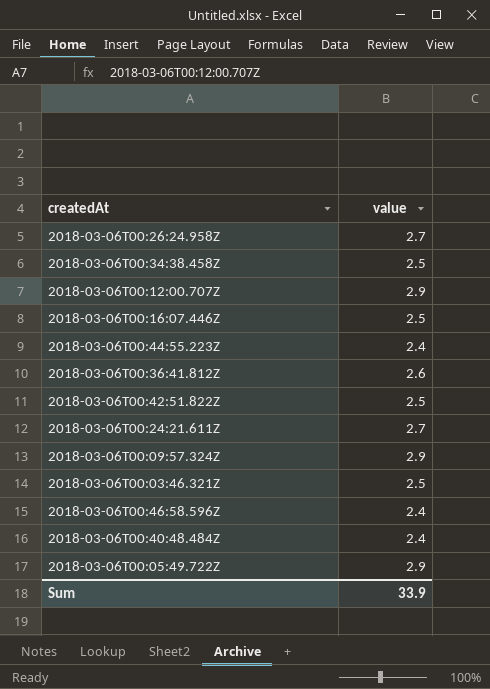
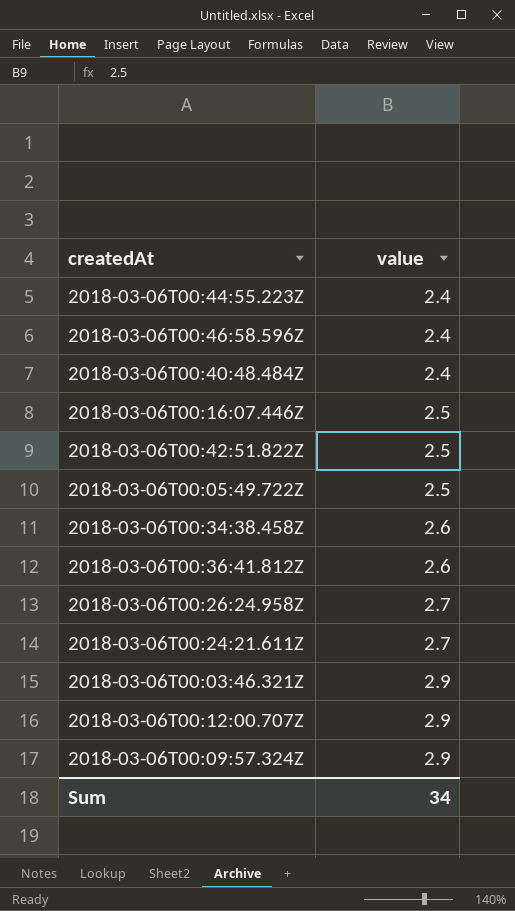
row order: none -> value ascending
2018-03-06T00:05:49.722Z | value: 2.9 -> 2.5
2018-03-06T00:34:38.458Z | value: 2.5 -> 2.6
2018-03-06T00:03:46.321Z | value: 2.5 -> 2.9
Sum | value: 33.9 -> 34

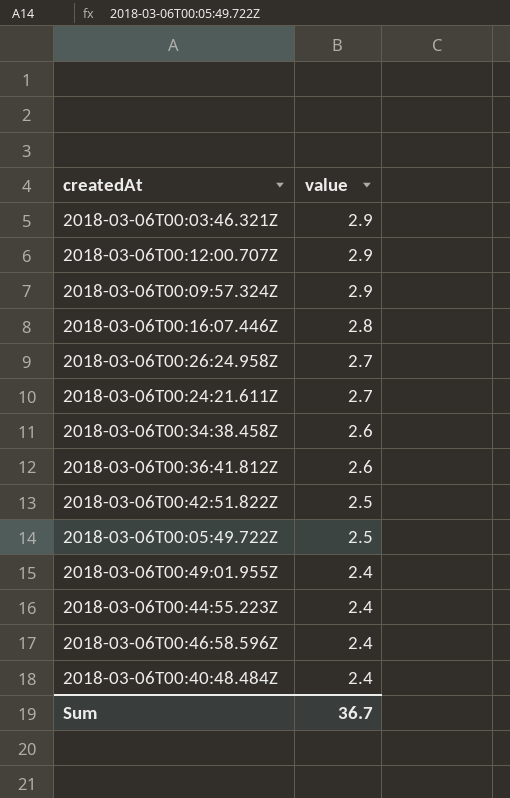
row order: value ascending -> value descending
2018-03-06T00:16:07.446Z | value: 2.5 -> 2.8
row 2018-03-06T00:49:01.955Z: none -> 2.4
Sum | value: 34 -> 36.7

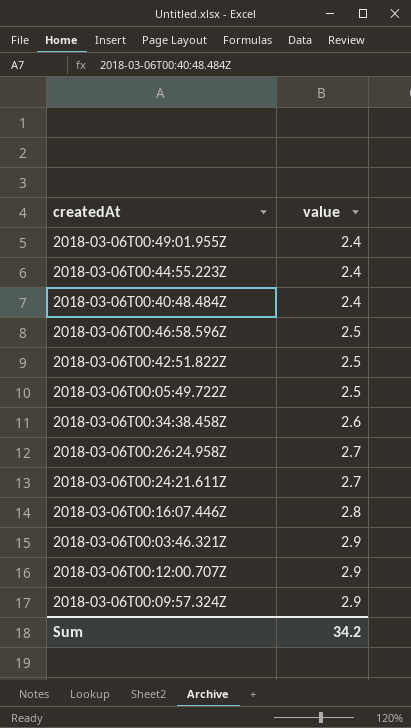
row order: value descending -> value ascending
row 2018-03-06T00:36:41.812Z: 2.6 -> none
2018-03-06T00:46:58.596Z | value: 2.4 -> 2.5
Sum | value: 36.7 -> 34.2

